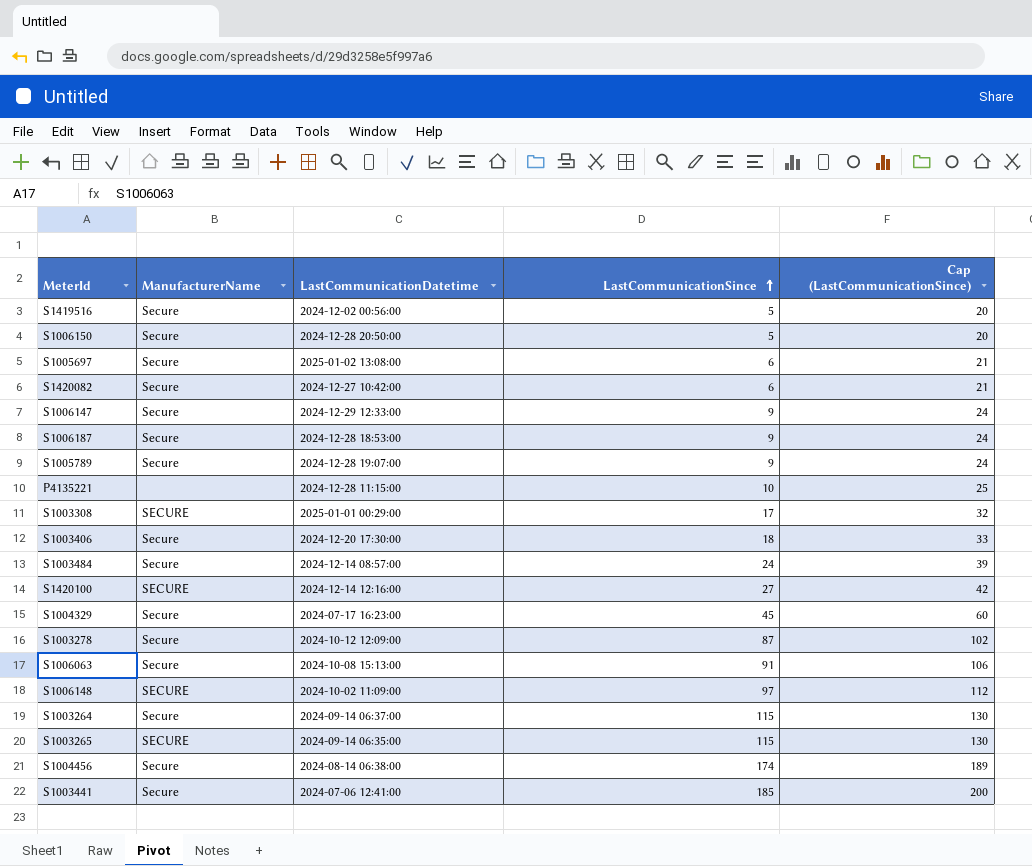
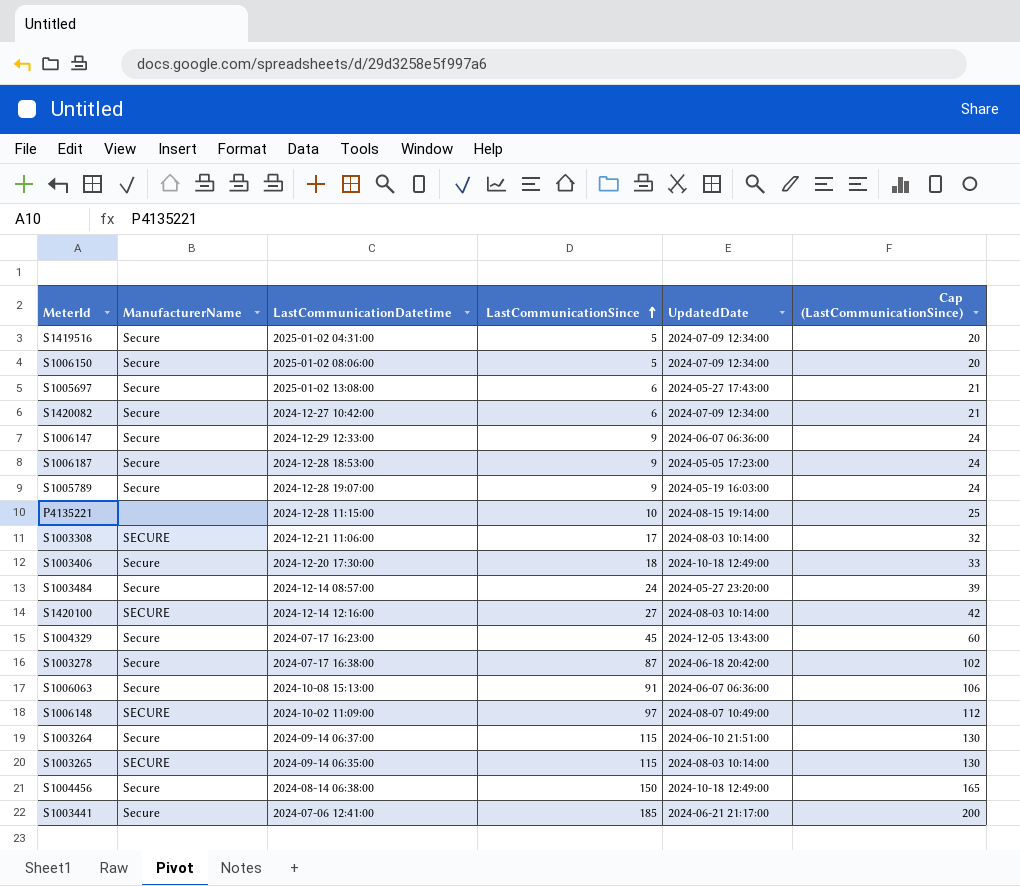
column UpdatedDate | position: none -> 5
S1419516 | LastCommunicationDatetime: 2024-12-02 00:56:00 -> 2025-01-02 04:31:00
S1006150 | LastCommunicationDatetime: 2024-12-28 20:50:00 -> 2025-01-02 08:06:00
S1003308 | LastCommunicationDatetime: 2025-01-01 00:29:00 -> 2024-12-21 11:06:00
S1003278 | LastCommunicationDatetime: 2024-10-12 12:09:00 -> 2024-07-17 16:38:00
S1004456 | LastCommunicationSince: 174 -> 150
S1004456 | Cap (LastCommunicationSince): 189 -> 165

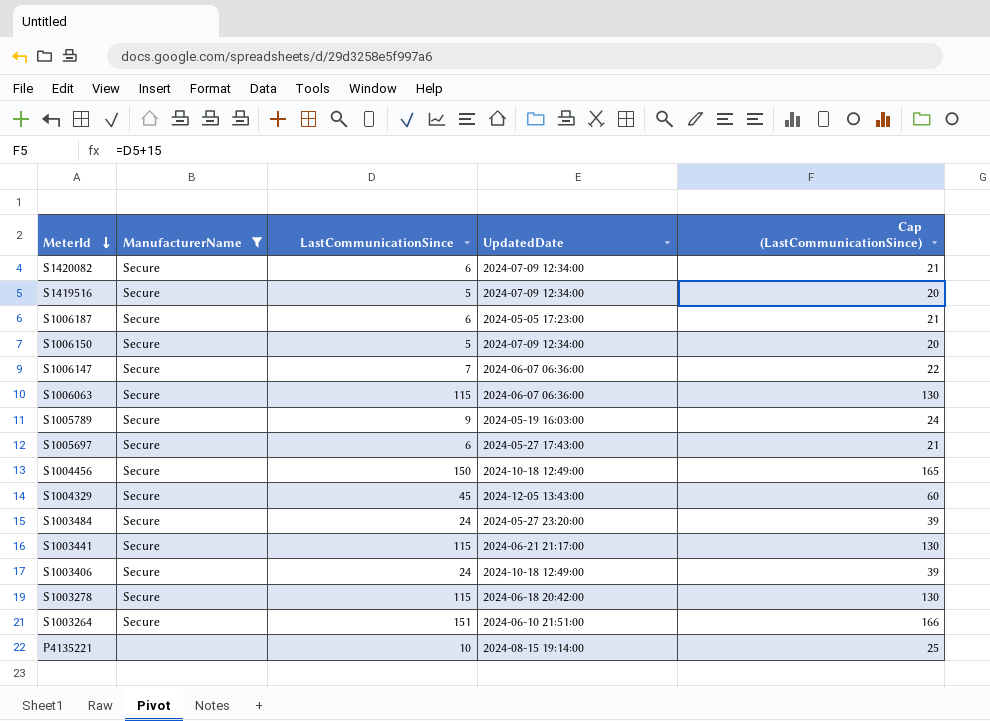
filter: none -> ManufacturerName != SECURE
row order: LastCommunicationSince ascending -> MeterId descending
column LastCommunicationDatetime | position: 3 -> none
S1006187 | LastCommunicationSince: 9 -> 6
S1006187 | Cap (LastCommunicationSince): 24 -> 21
S1006147 | LastCommunicationSince: 9 -> 7
S1006147 | Cap (LastCommunicationSince): 24 -> 22
S1006063 | LastCommunicationSince: 91 -> 115
S1006063 | Cap (LastCommunicationSince): 106 -> 130
S1003441 | LastCommunicationSince: 185 -> 115
S1003441 | Cap (LastCommunicationSince): 200 -> 130
S1003406 | LastCommunicationSince: 18 -> 24
S1003406 | Cap (LastCommunicationSince): 33 -> 39
S1003278 | LastCommunicationSince: 87 -> 115
S1003278 | Cap (LastCommunicationSince): 102 -> 130
S1003264 | LastCommunicationSince: 115 -> 151
S1003264 | Cap (LastCommunicationSince): 130 -> 166

